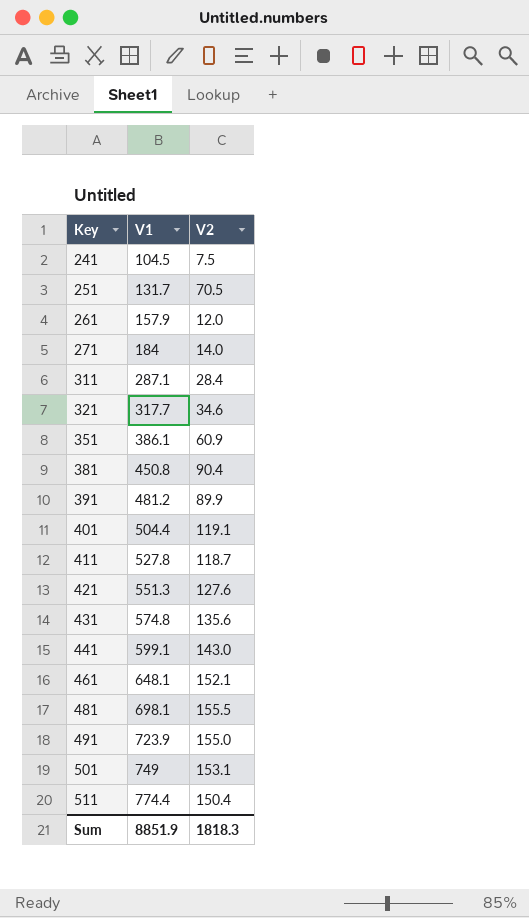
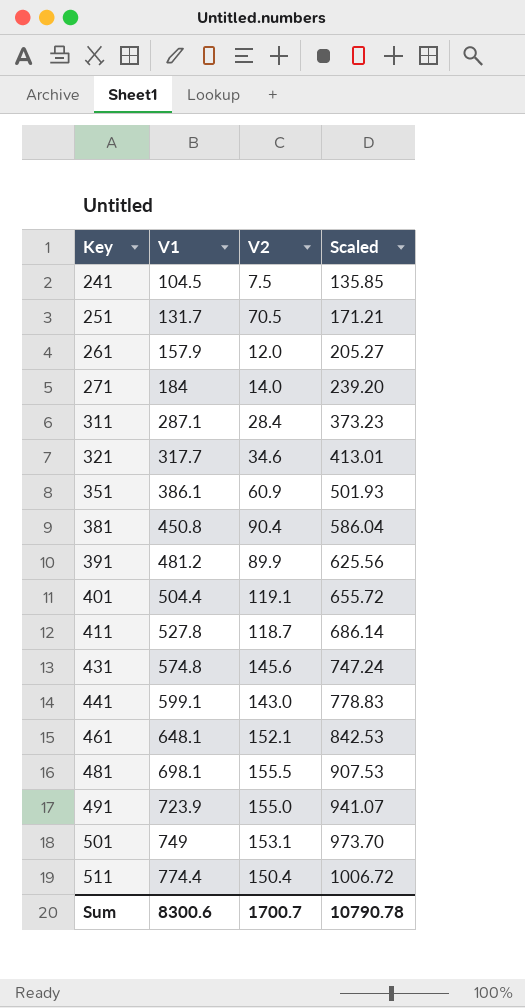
column Scaled | formula: none -> [V1] * 1.3
row 421: 551.3 | 127.6 -> none
431 | V2: 135.6 -> 145.6
Sum | V1: 8851.9 -> 8300.6
Sum | V2: 1818.3 -> 1700.7

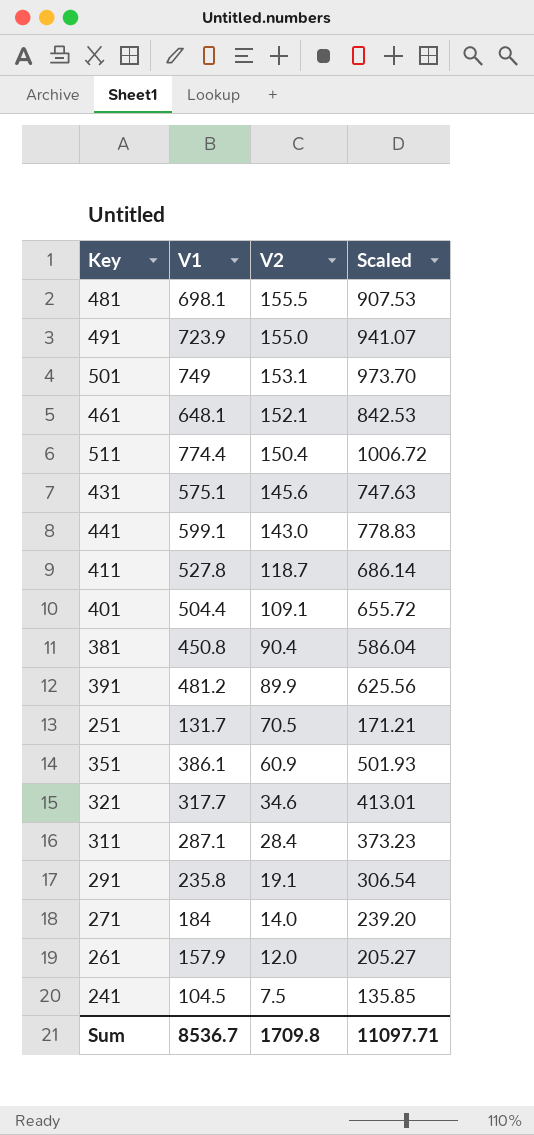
row order: Key ascending -> V2 descending
431 | V1: 574.8 -> 575.1
431 | Scaled: 747.24 -> 747.63
401 | V2: 119.1 -> 109.1
row 291: none -> 235.8 | 19.1 | 306.54
Sum | V1: 8300.6 -> 8536.7
Sum | V2: 1700.7 -> 1709.8
Sum | Scaled: 10790.78 -> 11097.71

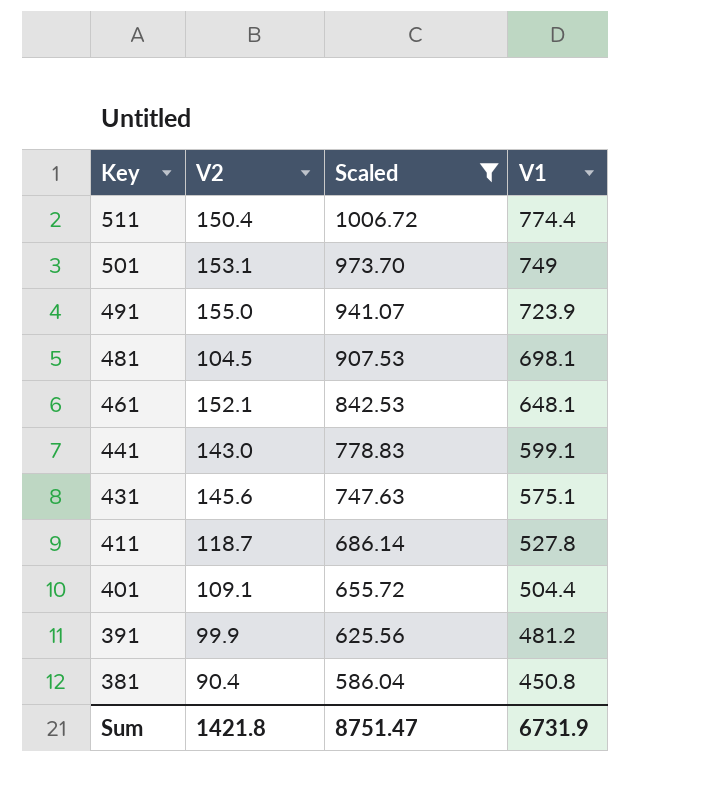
filter: none -> Scaled >= 586.04
row order: V2 descending -> Key descending
column V1 | position: 2 -> 4
481 | V2: 155.5 -> 104.5
391 | V2: 89.9 -> 99.9
Sum | V2: 1709.8 -> 1421.8
Sum | Scaled: 11097.71 -> 8751.47
Sum | V1: 8536.7 -> 6731.9

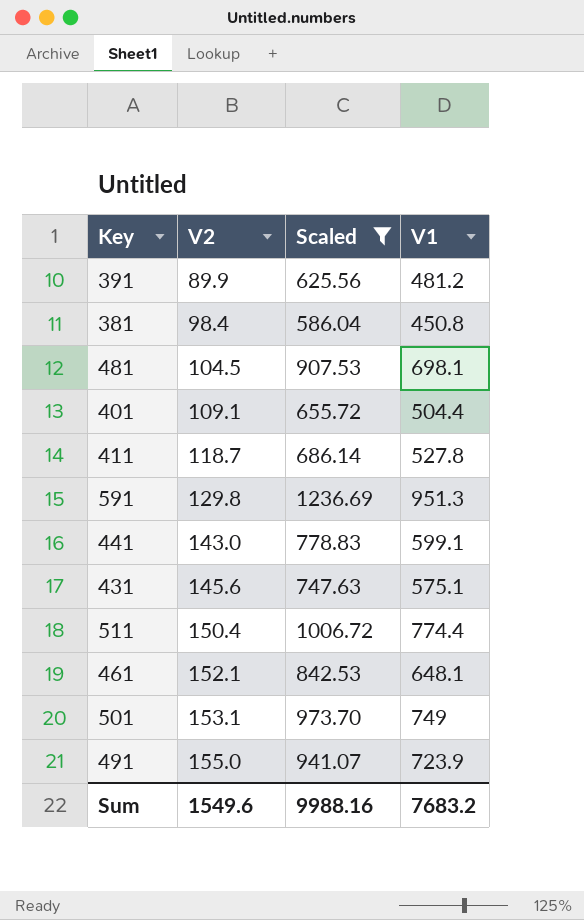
row order: Key descending -> V2 ascending
391 | V2: 99.9 -> 89.9
381 | V2: 90.4 -> 98.4
row 591: none -> 129.8 | 1236.69 | 951.3
Sum | V2: 1421.8 -> 1549.6
Sum | Scaled: 8751.47 -> 9988.16
Sum | V1: 6731.9 -> 7683.2

